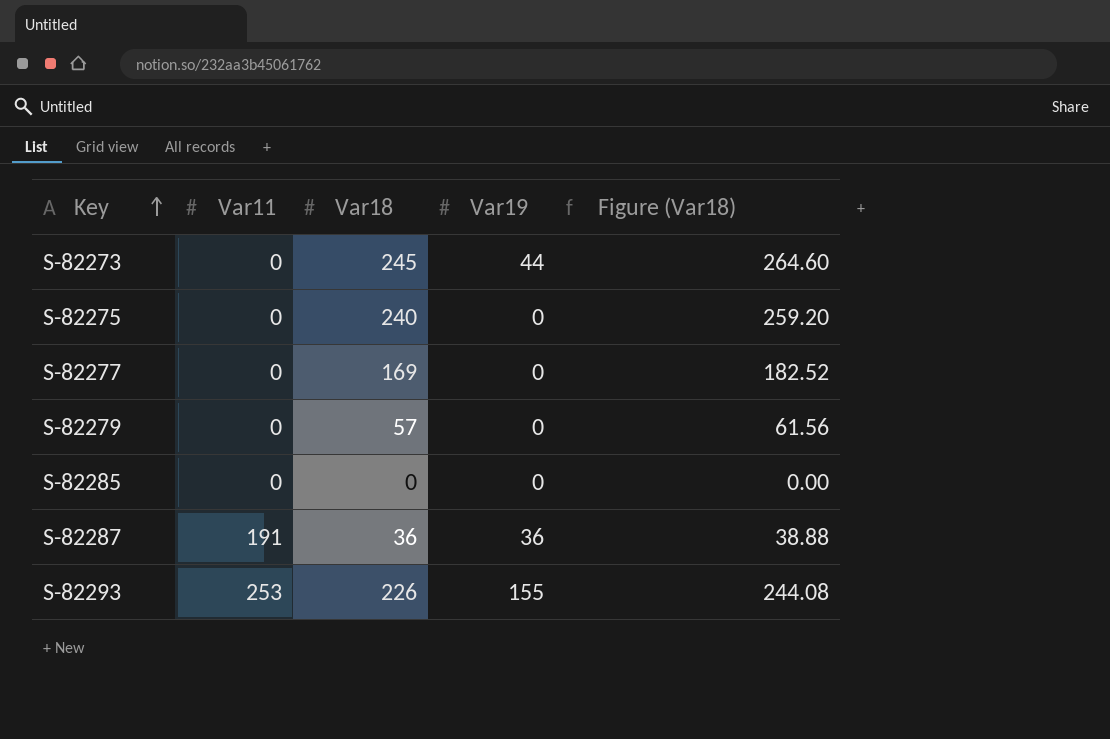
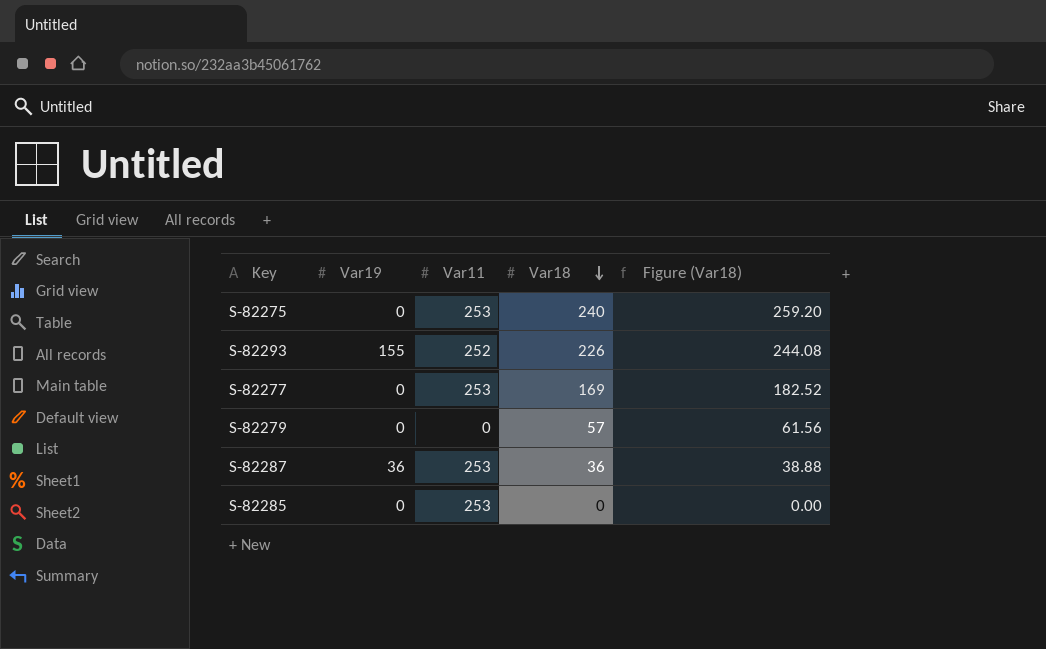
row order: Key ascending -> Var18 descending
column Var19 | position: 4 -> 2
row S-82273: 0 | 245 | 44 | 264.60 -> none
S-82275 | Var11: 0 -> 253
S-82293 | Var11: 253 -> 252
S-82277 | Var11: 0 -> 253
S-82287 | Var11: 191 -> 253
S-82285 | Var11: 0 -> 253

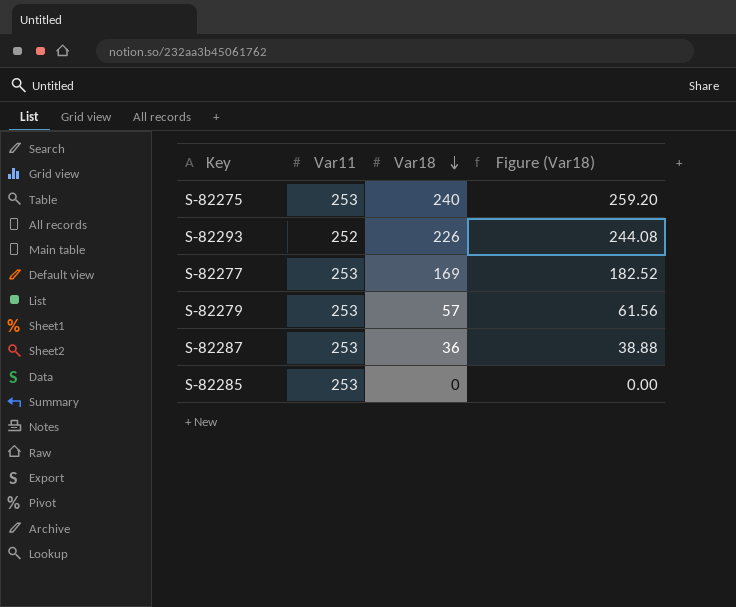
column Var19 | position: 2 -> none
S-82279 | Var11: 0 -> 253

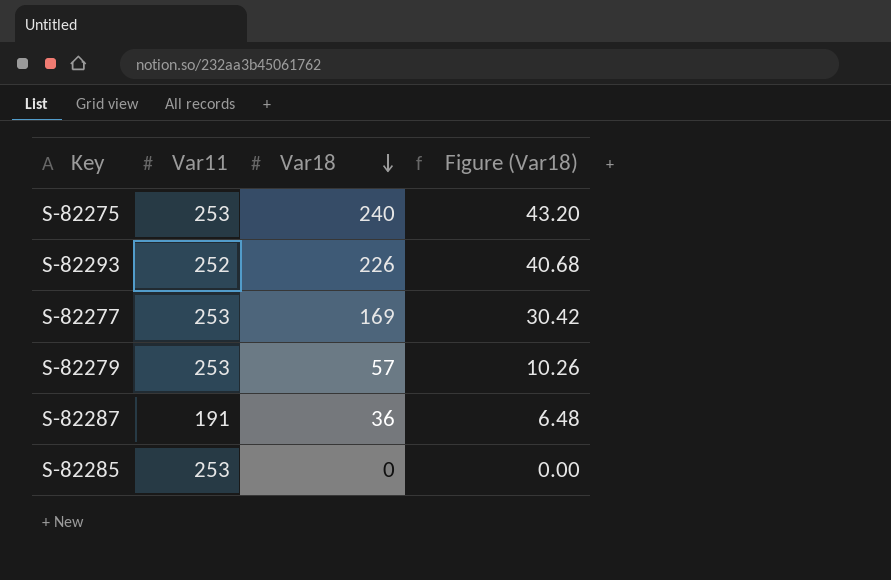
column Figure (Var18) | formula: [Var18] * 1.08 -> [Var18] * 0.18
S-82287 | Var11: 253 -> 191

